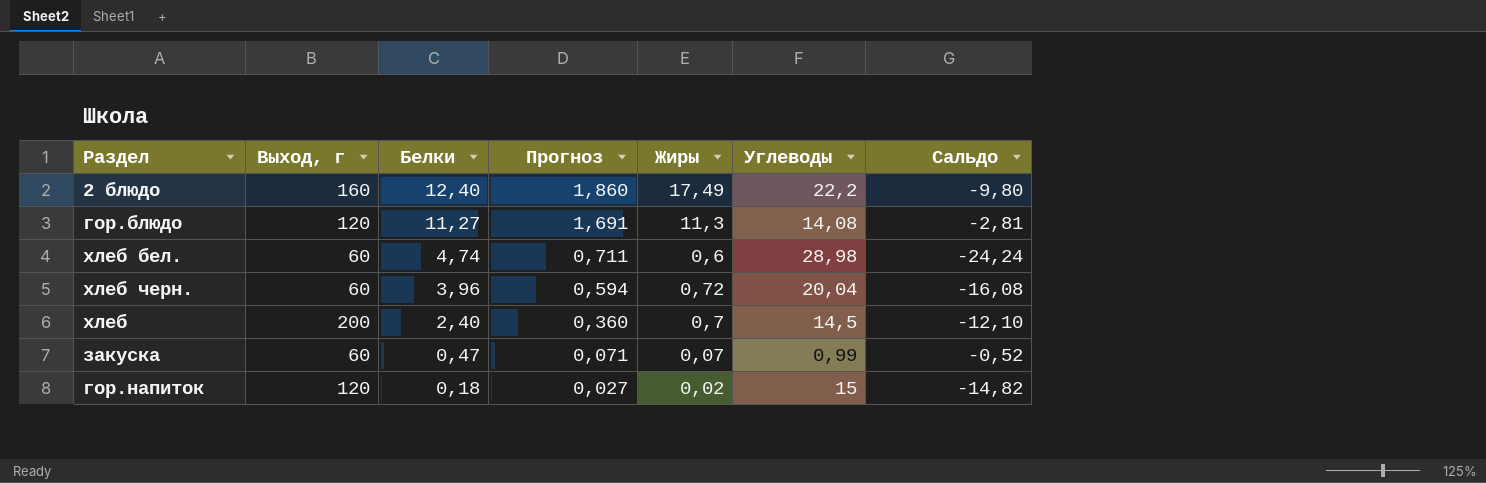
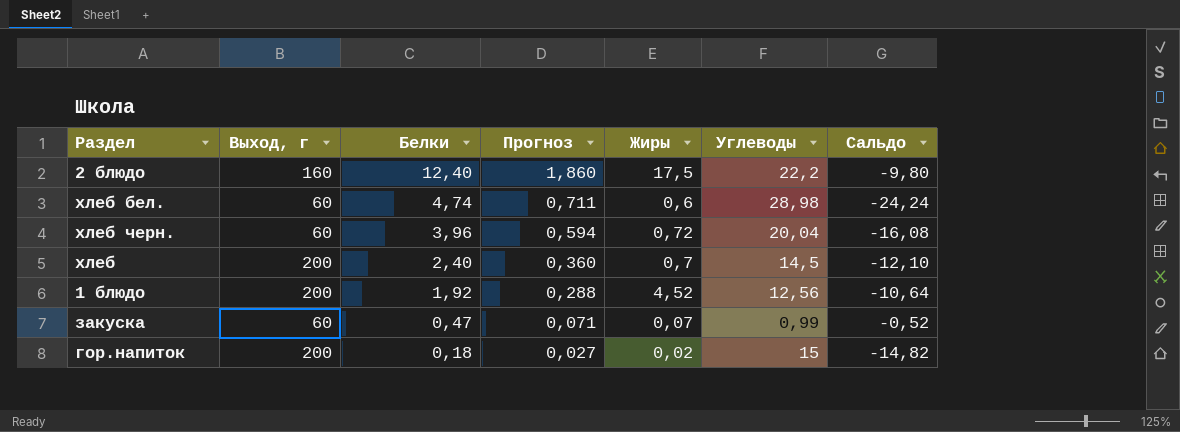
row гор.блюдо: 120 | 11,27 | 1,691 | 11,3 | 14,08 | -2,81 -> none
2 блюдо | Жиры: 17,49 -> 17,5
row 1 блюдо: none -> 200 | 1,92 | 0,288 | 4,52 | 12,56 | -10,64
гор.напиток | Выход, г: 120 -> 200

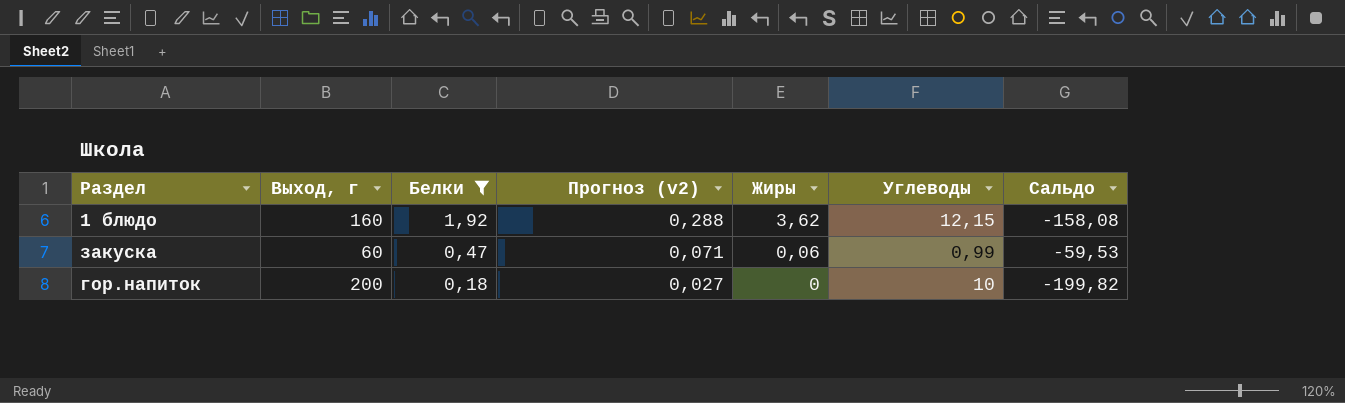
filter: none -> Белки <= 1,92
column name: Прогноз -> Прогноз (v2)
column Сальдо | formula: [Белки] - [Углеводы] -> [Белки] - [Выход, г]
1 блюдо | Выход, г: 200 -> 160
1 блюдо | Жиры: 4,52 -> 3,62
1 блюдо | Углеводы: 12,56 -> 12,15
закуска | Жиры: 0,07 -> 0,06
гор.напиток | Жиры: 0,02 -> 0
гор.напиток | Углеводы: 15 -> 10

